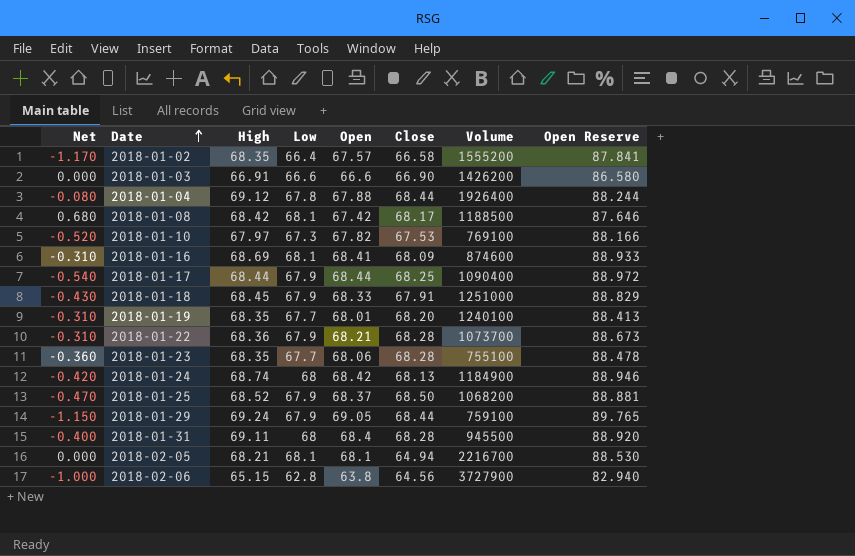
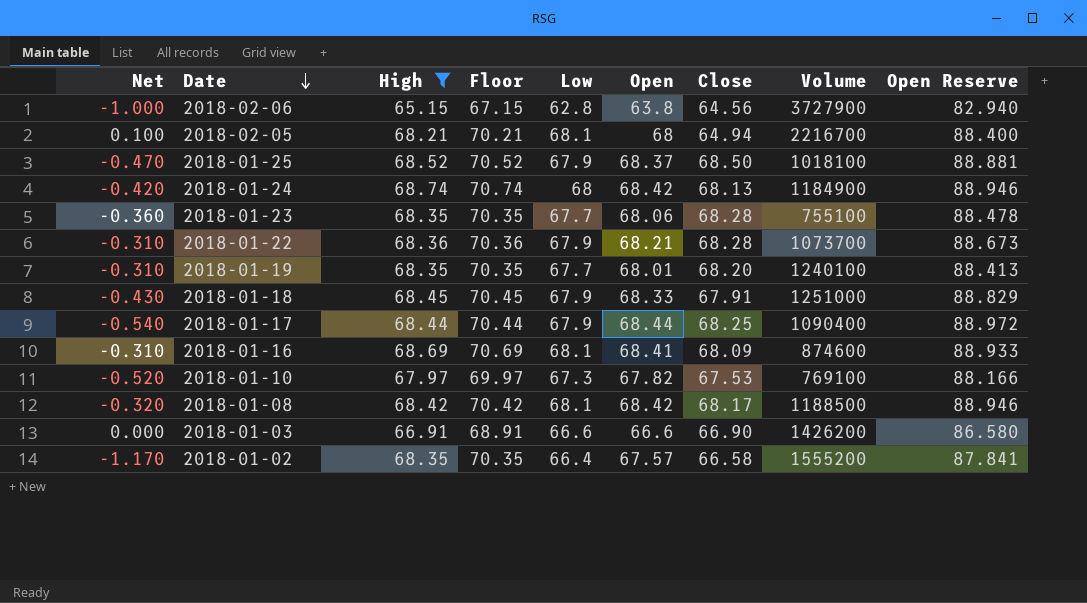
filter: none -> High <= 68.74
row order: Date ascending -> Date descending
column Floor | formula: none -> [High] + 2
2018-02-05 | Net: 0.000 -> 0.100
2018-02-05 | Open: 68.1 -> 68
2018-02-05 | Open Reserve: 88.530 -> 88.400
2018-01-25 | Volume: 1068200 -> 1018100
2018-01-08 | Net: 0.680 -> -0.320
2018-01-08 | Open: 67.42 -> 68.42
2018-01-08 | Open Reserve: 87.646 -> 88.946

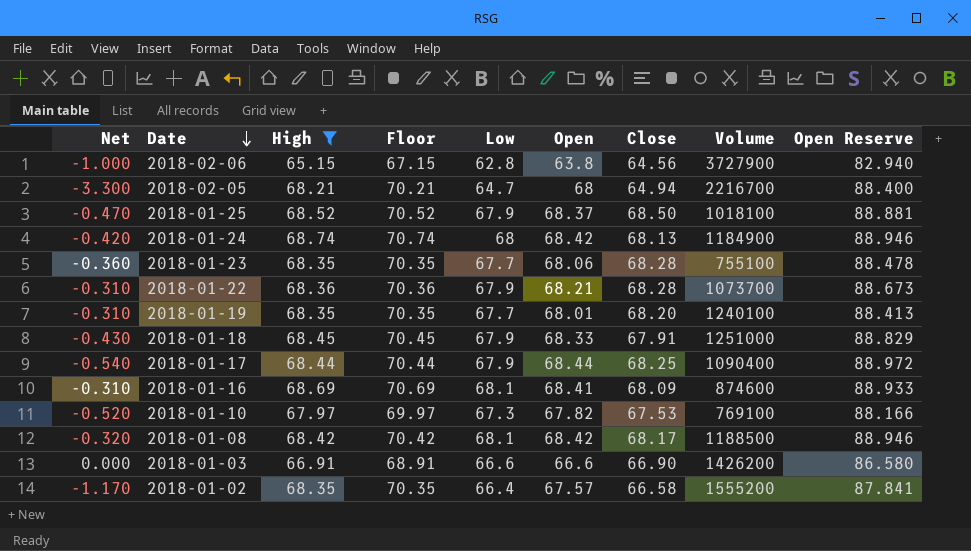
2018-02-05 | Net: 0.100 -> -3.300
2018-02-05 | Low: 68.1 -> 64.7

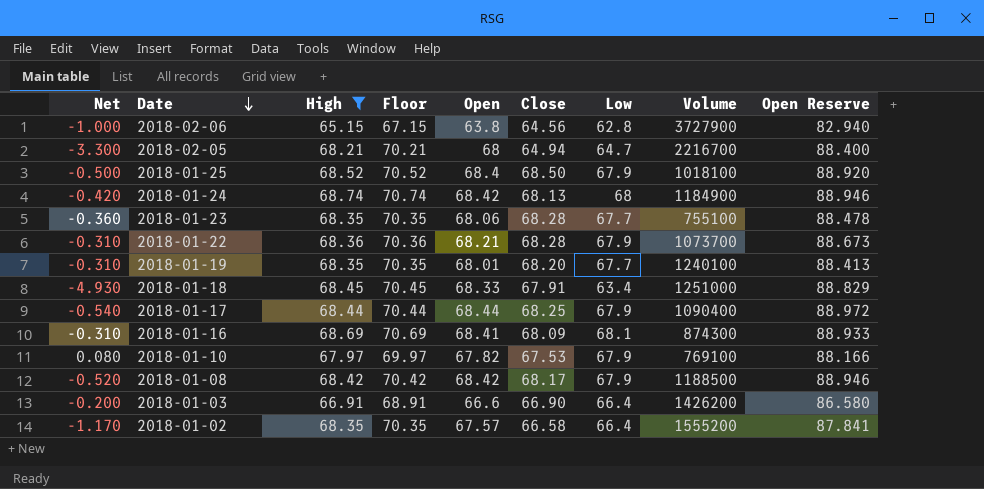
column Low | position: 5 -> 7
2018-01-25 | Net: -0.470 -> -0.500
2018-01-25 | Open: 68.37 -> 68.4
2018-01-25 | Open Reserve: 88.881 -> 88.920
2018-01-18 | Net: -0.430 -> -4.930
2018-01-18 | Low: 67.9 -> 63.4
2018-01-16 | Volume: 874600 -> 874300
2018-01-10 | Net: -0.520 -> 0.080
2018-01-10 | Low: 67.3 -> 67.9
2018-01-08 | Net: -0.320 -> -0.520
2018-01-08 | Low: 68.1 -> 67.9
2018-01-03 | Net: 0.000 -> -0.200
2018-01-03 | Low: 66.6 -> 66.4

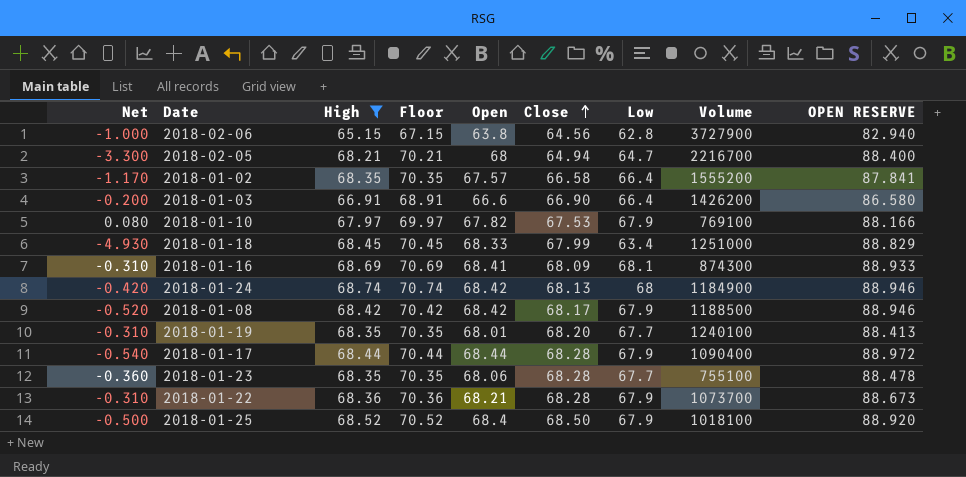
row order: Date descending -> Close ascending
column name: Open Reserve -> OPEN RESERVE
2018-01-18 | Close: 67.91 -> 67.99
2018-01-17 | Close: 68.25 -> 68.28

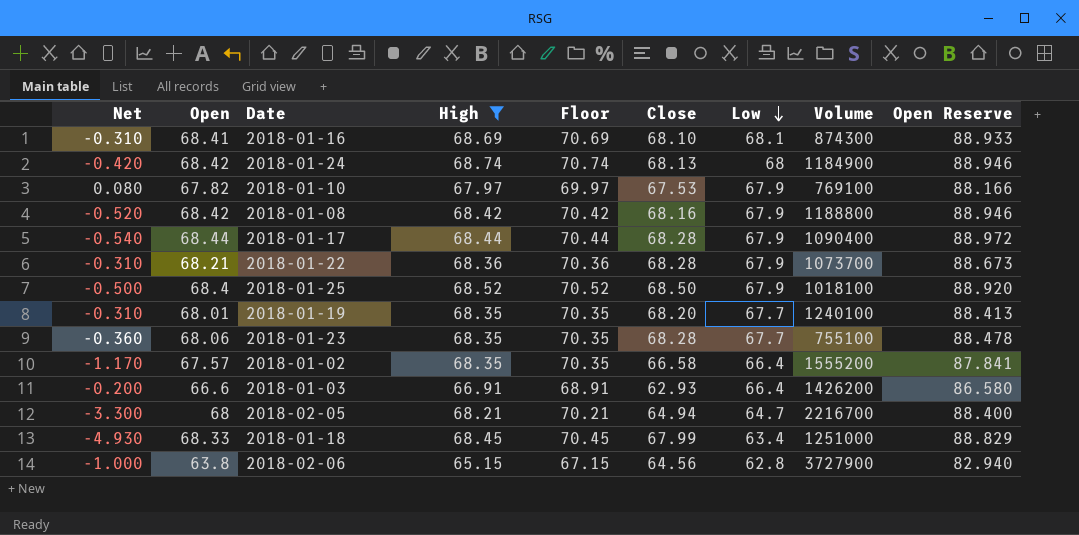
row order: Close ascending -> Low descending
column Open | position: 5 -> 2
column name: OPEN RESERVE -> Open Reserve
2018-01-16 | Close: 68.09 -> 68.10
2018-01-08 | Close: 68.17 -> 68.16
2018-01-08 | Volume: 1188500 -> 1188800
2018-01-03 | Close: 66.90 -> 62.93

